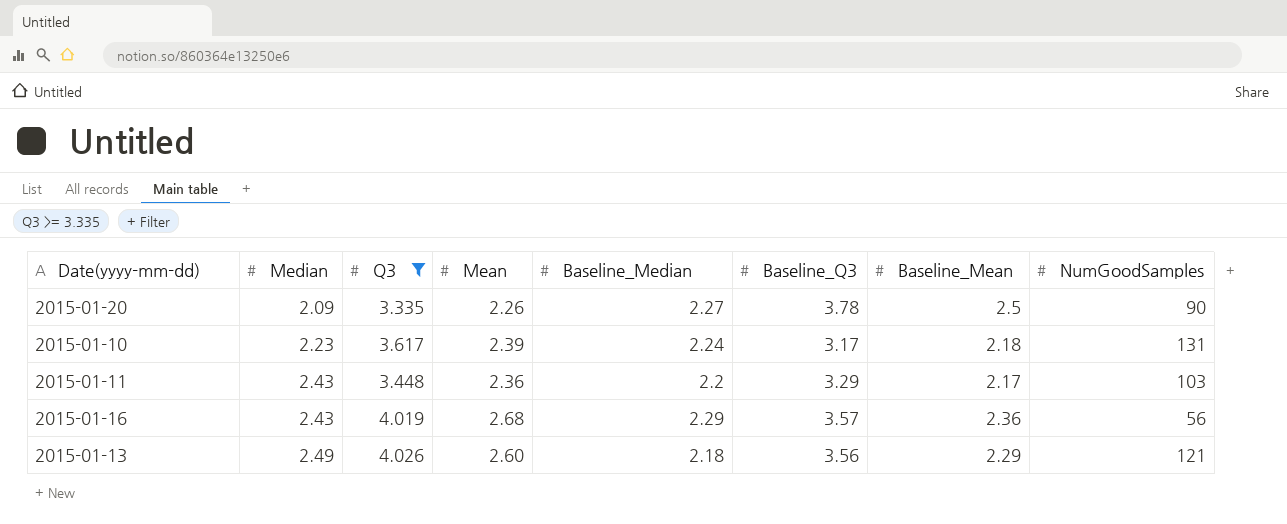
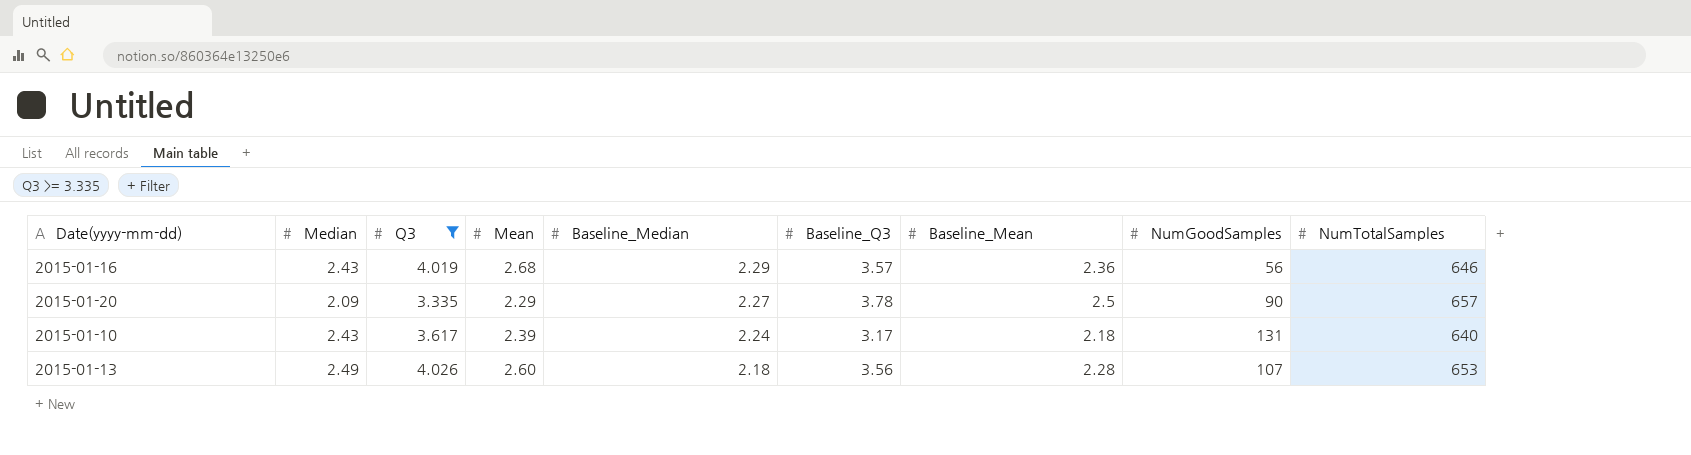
row order: Median ascending -> Baseline_Median descending
column NumTotalSamples | position: none -> 9
row 2015-01-11: 2.43 | 3.448 | 2.36 | 2.2 | 3.29 | 2.17 | 103 -> none
2015-01-20 | Mean: 2.26 -> 2.29
2015-01-10 | Median: 2.23 -> 2.43
2015-01-13 | Baseline_Mean: 2.29 -> 2.28
2015-01-13 | NumGoodSamples: 121 -> 107

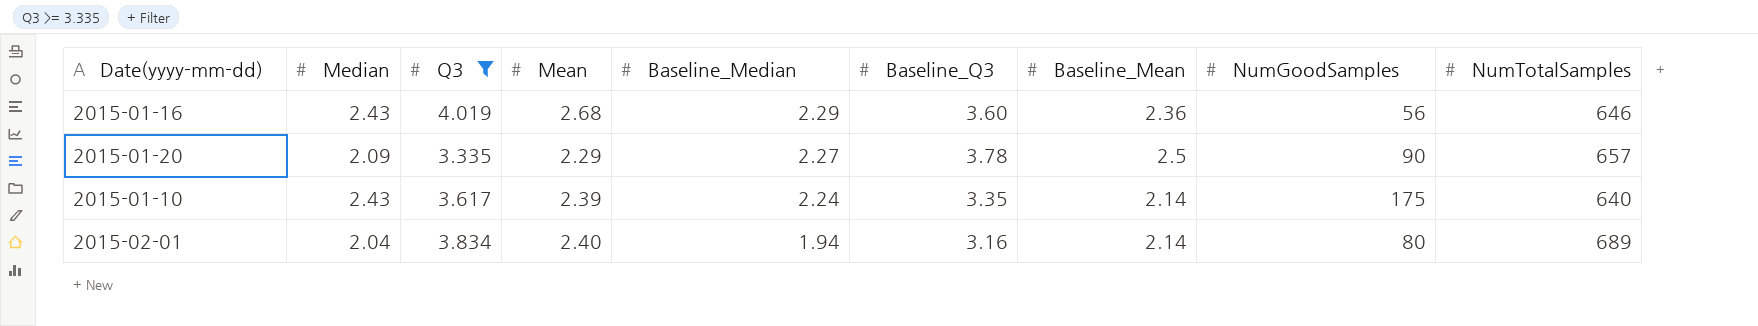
row 2015-01-13: 2.49 | 4.026 | 2.60 | 2.18 | 3.56 | 2.28 | 107 | 653 -> none
2015-01-16 | Baseline_Q3: 3.57 -> 3.60
2015-01-10 | Baseline_Q3: 3.17 -> 3.35
2015-01-10 | Baseline_Mean: 2.18 -> 2.14
2015-01-10 | NumGoodSamples: 131 -> 175
row 2015-02-01: none -> 2.04 | 3.834 | 2.40 | 1.94 | 3.16 | 2.14 | 80 | 689

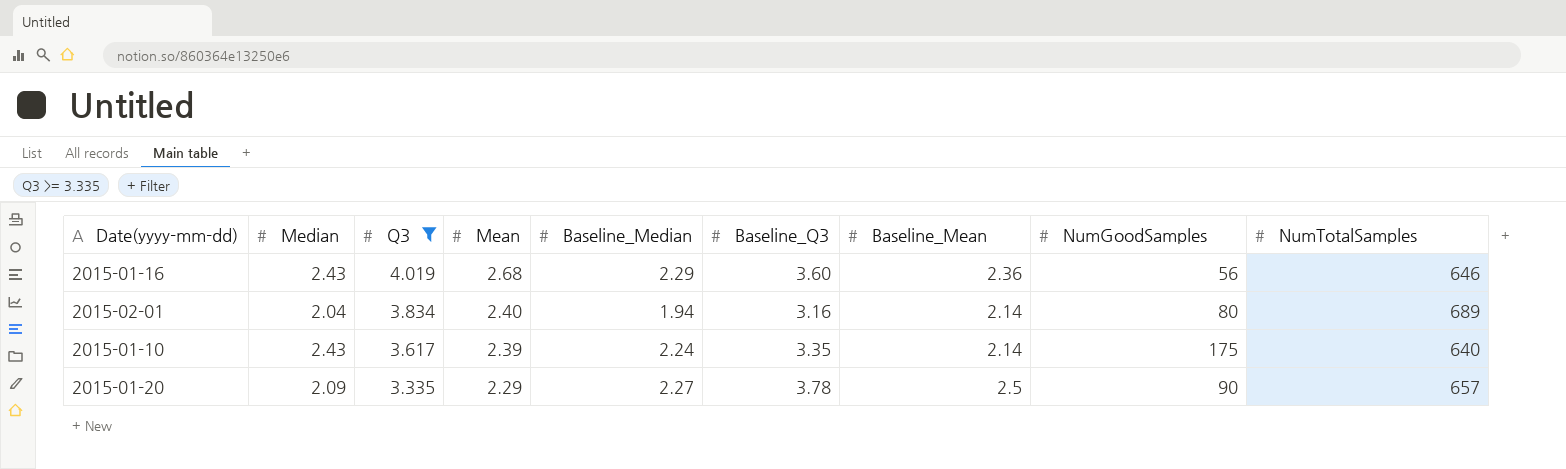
row order: Baseline_Median descending -> Q3 descending

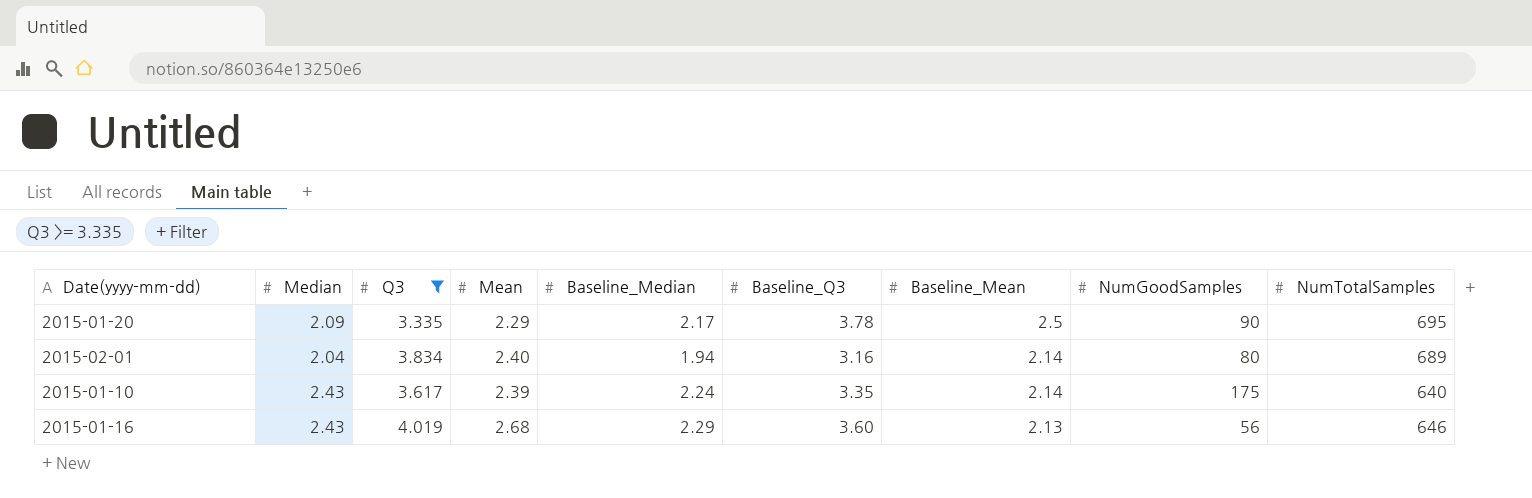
row order: Q3 descending -> Baseline_Mean descending
2015-01-20 | Baseline_Median: 2.27 -> 2.17
2015-01-20 | NumTotalSamples: 657 -> 695
2015-01-16 | Baseline_Mean: 2.36 -> 2.13

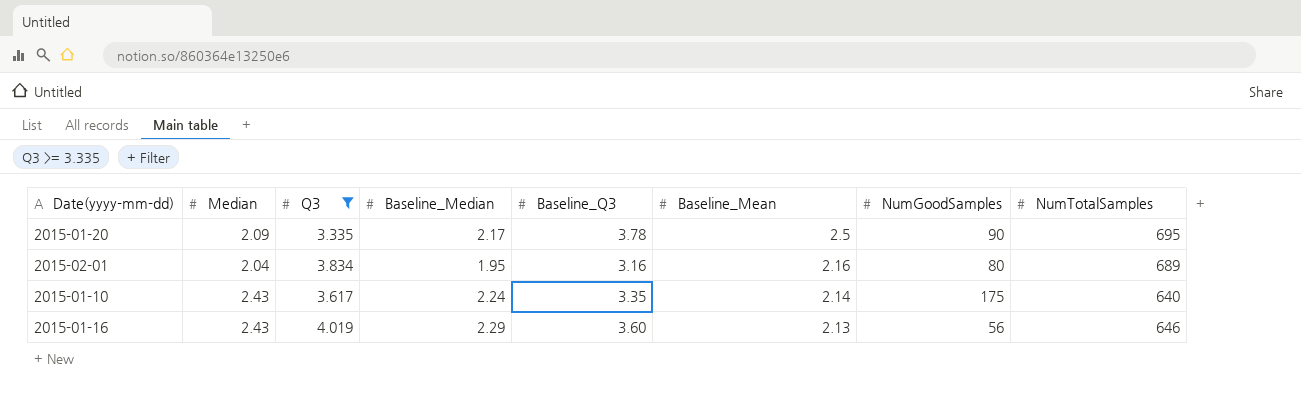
column Mean | position: 4 -> none
2015-02-01 | Baseline_Median: 1.94 -> 1.95
2015-02-01 | Baseline_Mean: 2.14 -> 2.16

